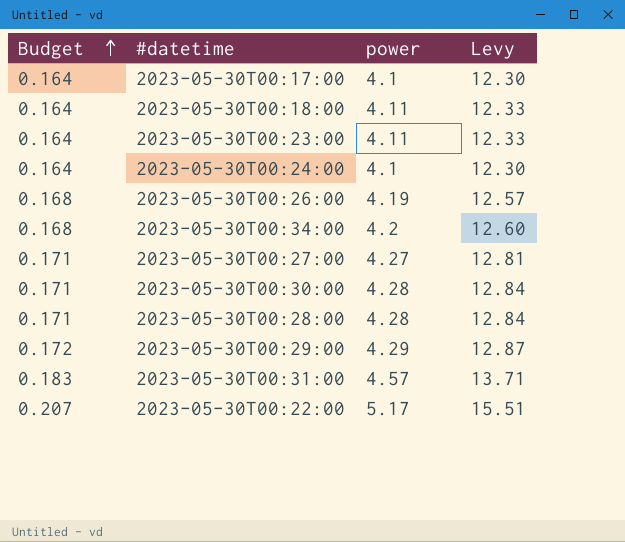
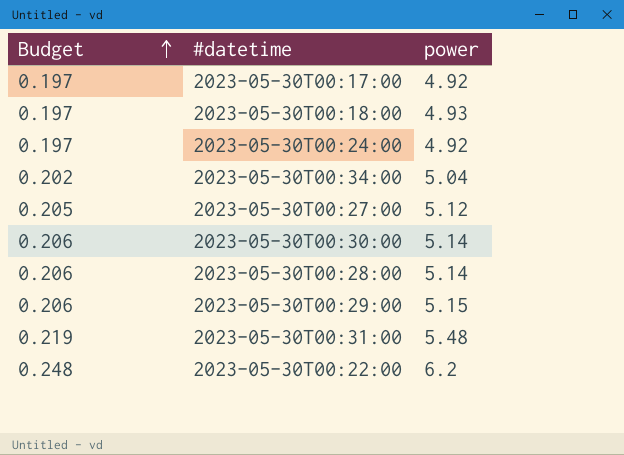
column Levy | formula: [power] * 3 -> none
row 2023-05-30T00:23:00: 0.164 | 4.11 | 12.33 -> none
row 2023-05-30T00:26:00: 0.168 | 4.19 | 12.57 -> none
2023-05-30T00:17:00 | Budget: 0.164 -> 0.197
2023-05-30T00:17:00 | power: 4.1 -> 4.92
2023-05-30T00:18:00 | Budget: 0.164 -> 0.197
2023-05-30T00:18:00 | power: 4.11 -> 4.93
2023-05-30T00:24:00 | Budget: 0.164 -> 0.197
2023-05-30T00:24:00 | power: 4.1 -> 4.92
2023-05-30T00:34:00 | Budget: 0.168 -> 0.202
2023-05-30T00:34:00 | power: 4.2 -> 5.04
2023-05-30T00:27:00 | Budget: 0.171 -> 0.205
2023-05-30T00:27:00 | power: 4.27 -> 5.12
2023-05-30T00:30:00 | Budget: 0.171 -> 0.206
2023-05-30T00:30:00 | power: 4.28 -> 5.14
2023-05-30T00:28:00 | Budget: 0.171 -> 0.206
2023-05-30T00:28:00 | power: 4.28 -> 5.14
2023-05-30T00:29:00 | Budget: 0.172 -> 0.206
2023-05-30T00:29:00 | power: 4.29 -> 5.15
2023-05-30T00:31:00 | Budget: 0.183 -> 0.219
2023-05-30T00:31:00 | power: 4.57 -> 5.48
2023-05-30T00:22:00 | Budget: 0.207 -> 0.248
2023-05-30T00:22:00 | power: 5.17 -> 6.2

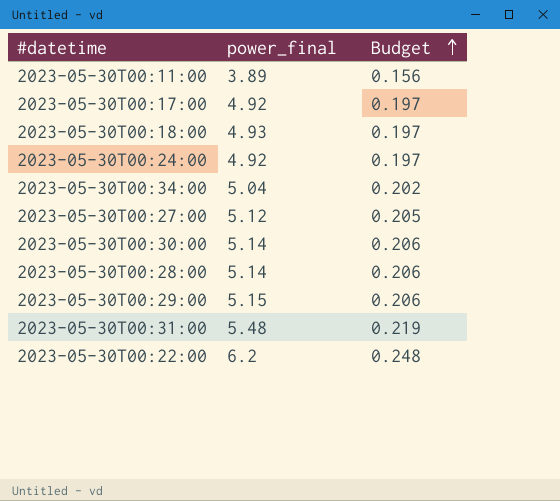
column name: power -> power_final
column Budget | position: 1 -> 3
row 2023-05-30T00:11:00: none -> 3.89 | 0.156

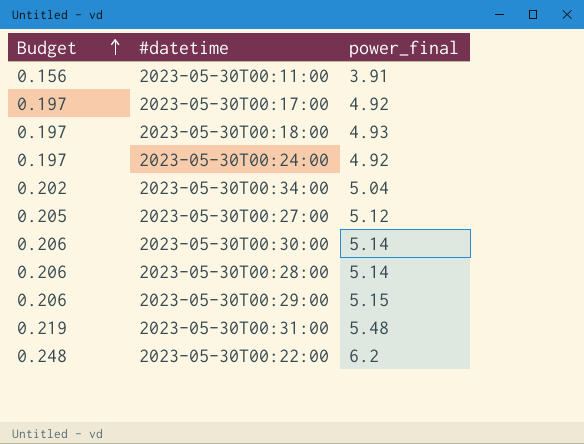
column Budget | position: 3 -> 1
2023-05-30T00:11:00 | power_final: 3.89 -> 3.91

